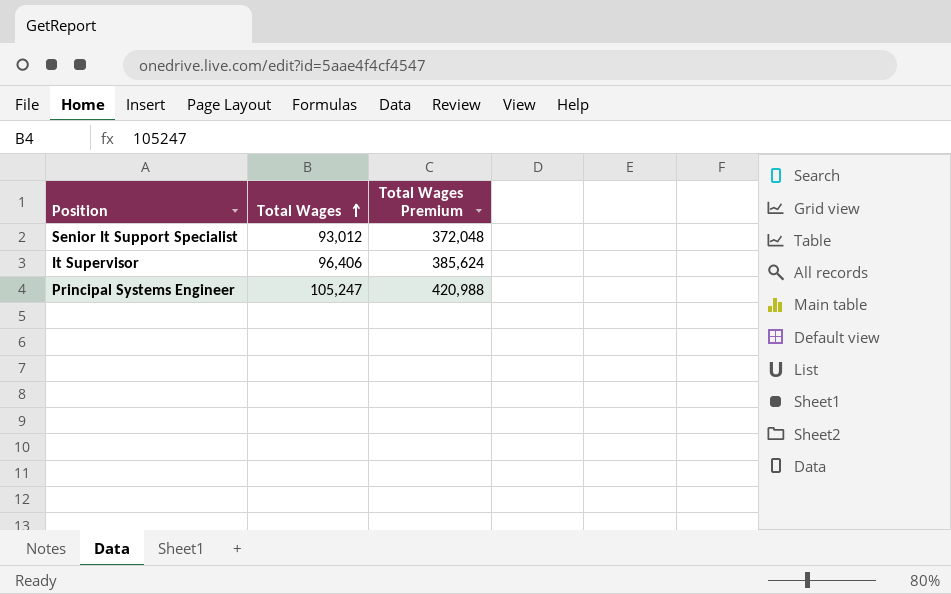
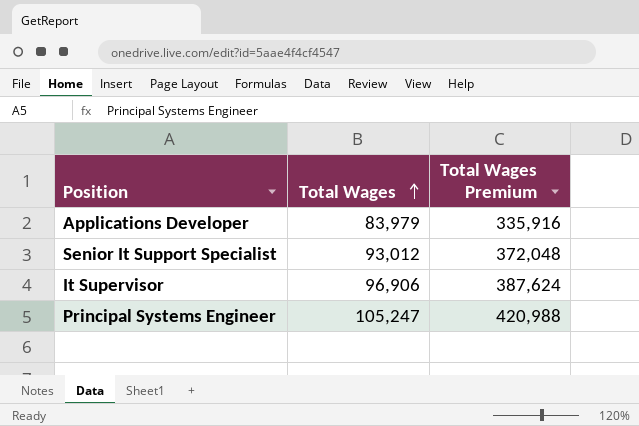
row Applications Developer: none -> 83,979 | 335,916
It Supervisor | Total Wages: 96,406 -> 96,906
It Supervisor | Total Wages Premium: 385,624 -> 387,624

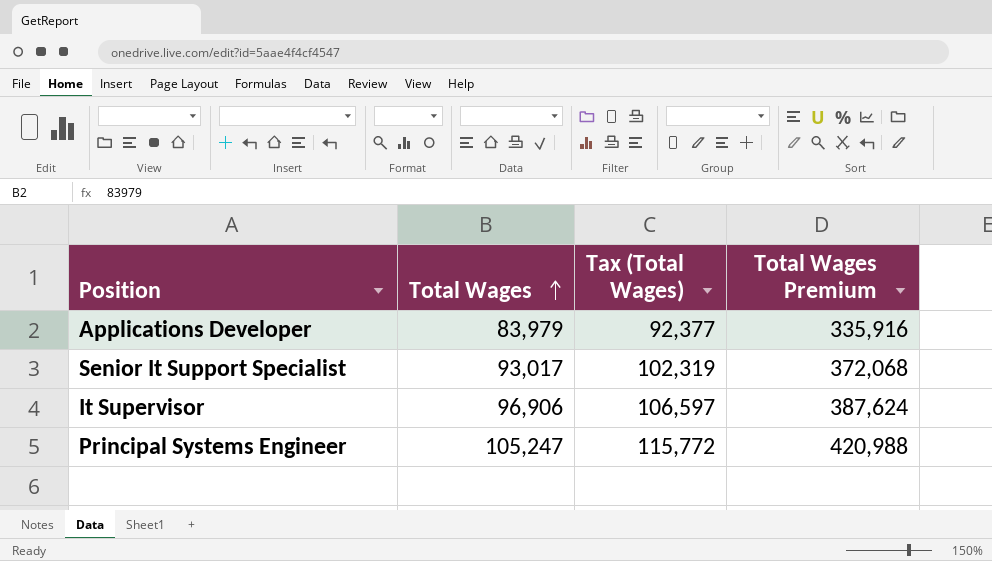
column Tax (Total Wages) | formula: none -> [Total Wages] * 1.1
Senior It Support Specialist | Total Wages: 93,012 -> 93,017
Senior It Support Specialist | Total Wages Premium: 372,048 -> 372,068

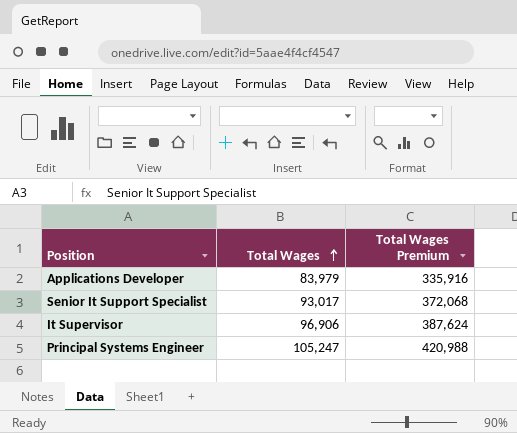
column Tax (Total Wages) | formula: [Total Wages] * 1.1 -> none

